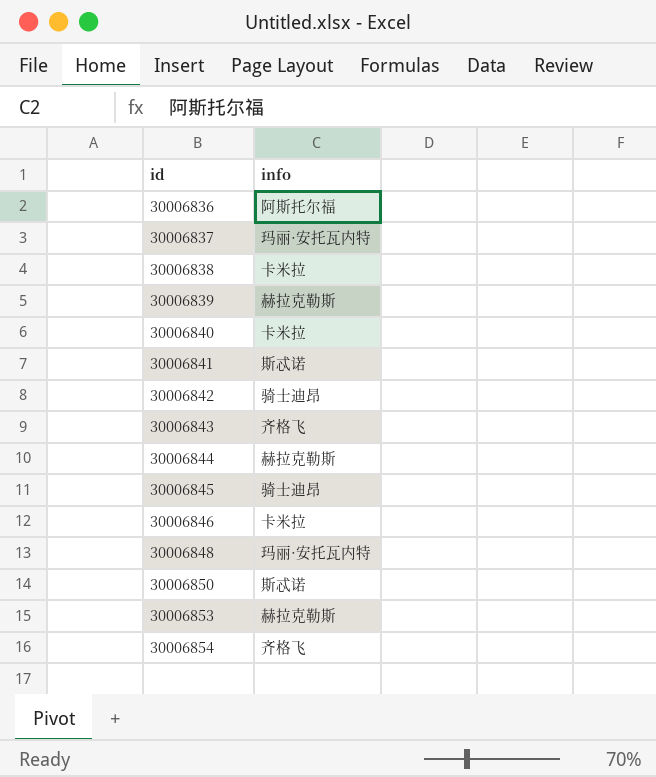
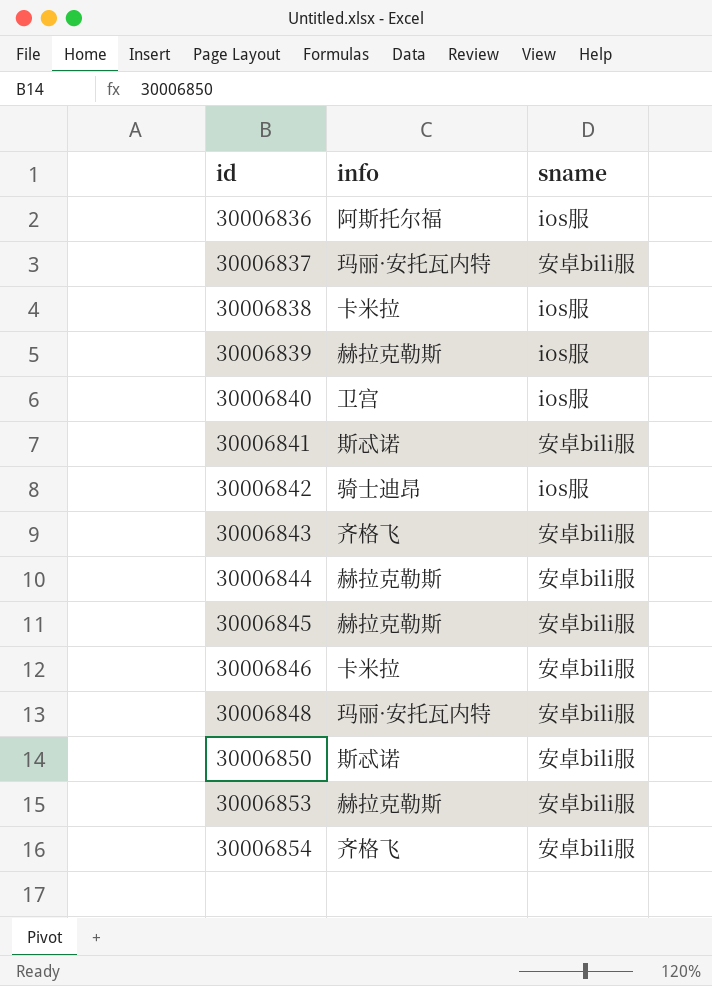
column sname | position: none -> 3
30006840 | info: 卡米拉 -> 卫宫
30006845 | info: 骑士迪昂 -> 赫拉克勒斯

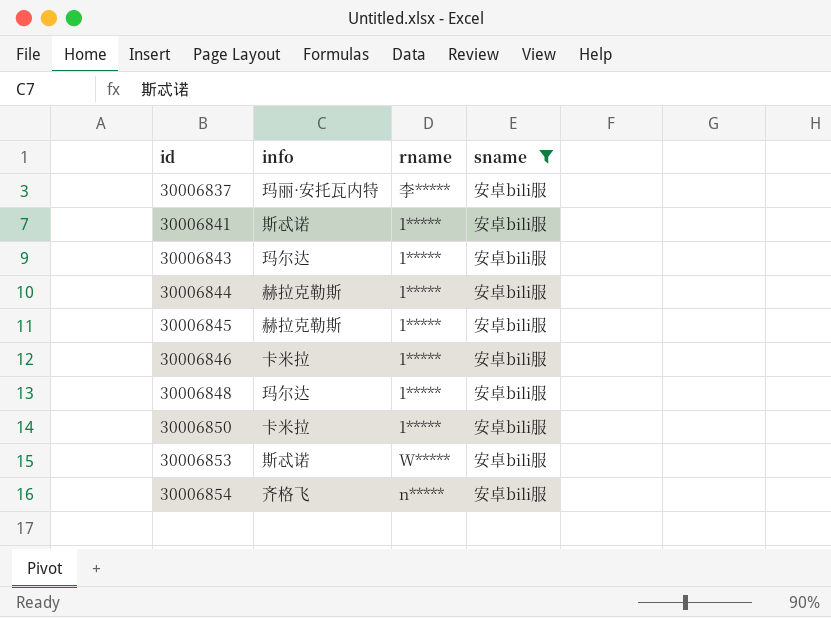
filter: none -> sname = 安卓bili服
column rname | position: none -> 3
30006843 | info: 齐格飞 -> 玛尔达
30006848 | info: 玛丽·安托瓦内特 -> 玛尔达
30006850 | info: 斯忒诺 -> 卡米拉
30006853 | info: 赫拉克勒斯 -> 斯忒诺

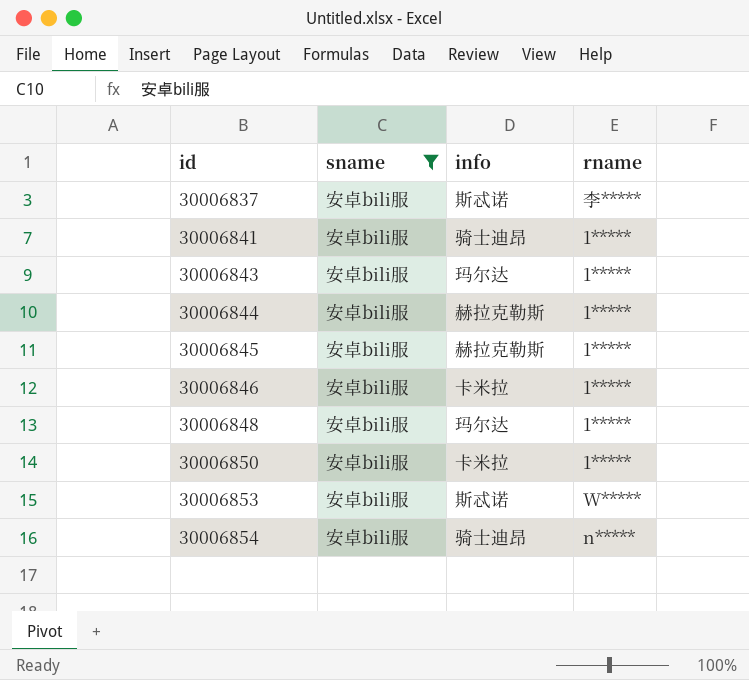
column sname | position: 4 -> 2
30006837 | info: 玛丽·安托瓦内特 -> 斯忒诺
30006841 | info: 斯忒诺 -> 骑士迪昂
30006854 | info: 齐格飞 -> 骑士迪昂

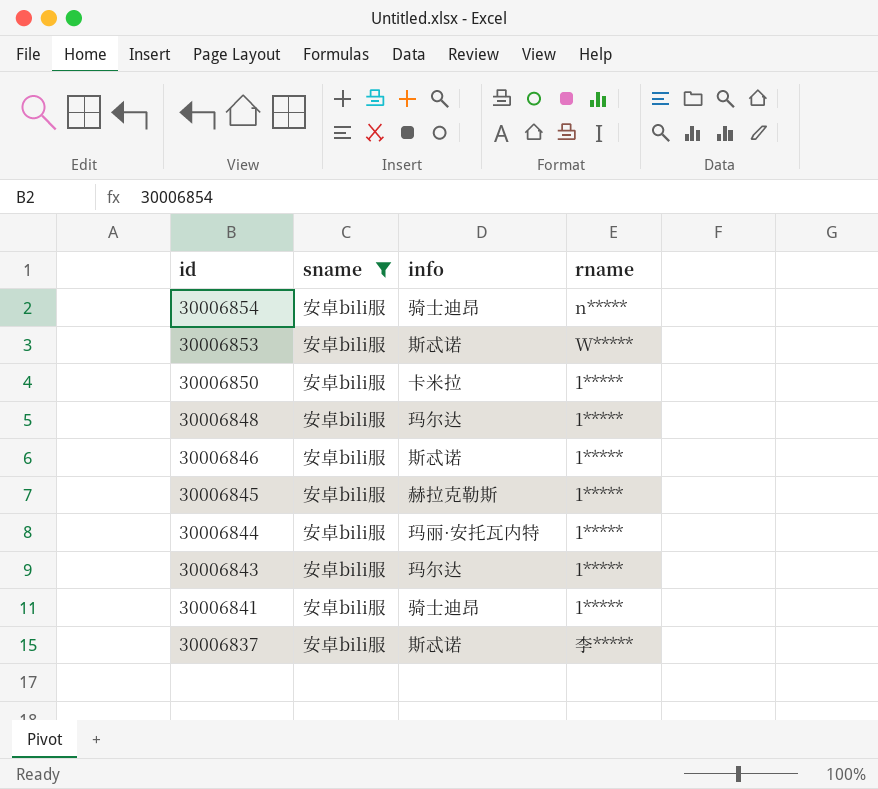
row order: id ascending -> id descending
30006846 | info: 卡米拉 -> 斯忒诺
30006844 | info: 赫拉克勒斯 -> 玛丽·安托瓦内特

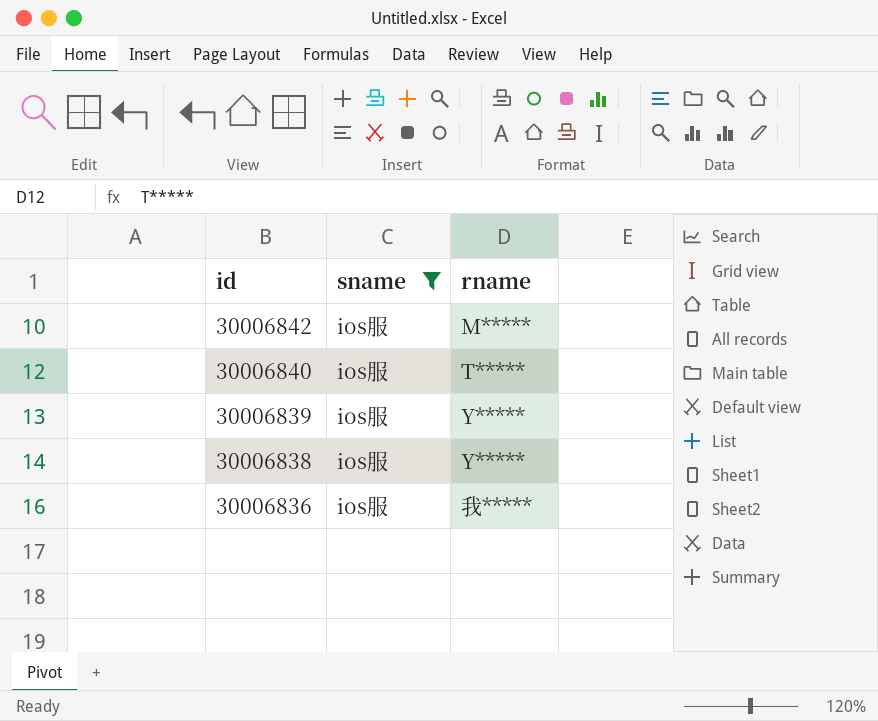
filter: sname = 安卓bili服 -> sname = ios服
column info | position: 3 -> none

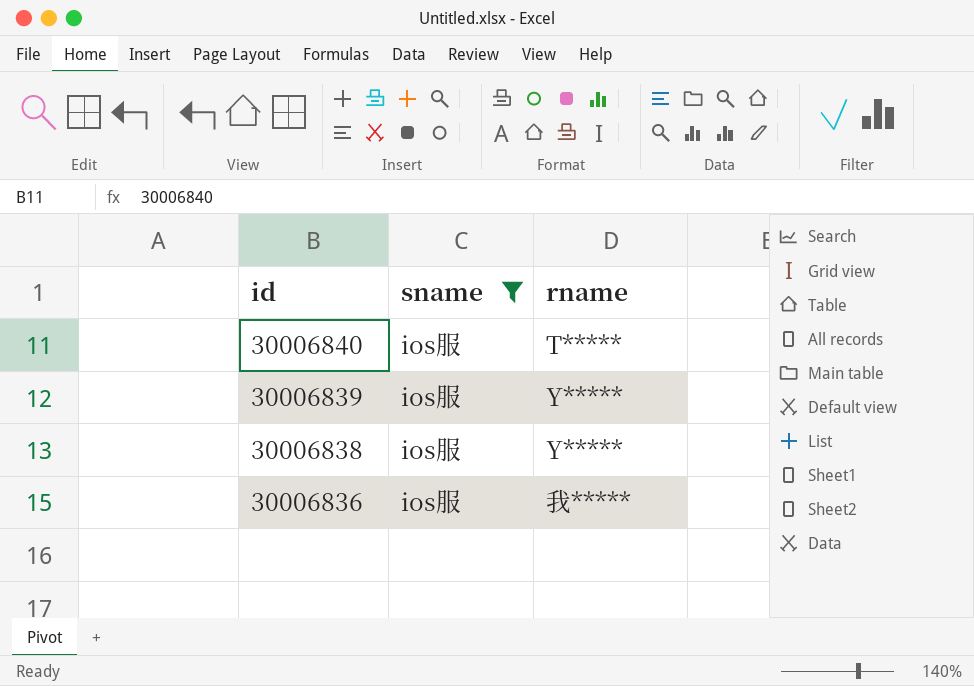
row 30006842: ios服 | M***** -> none

